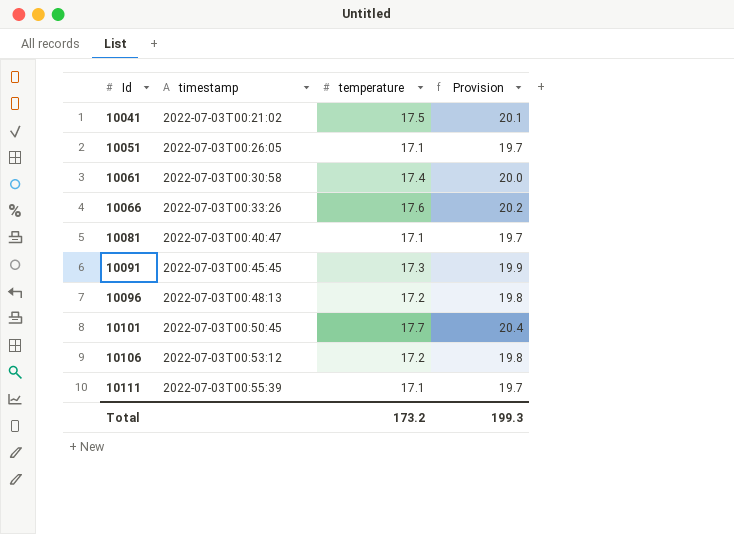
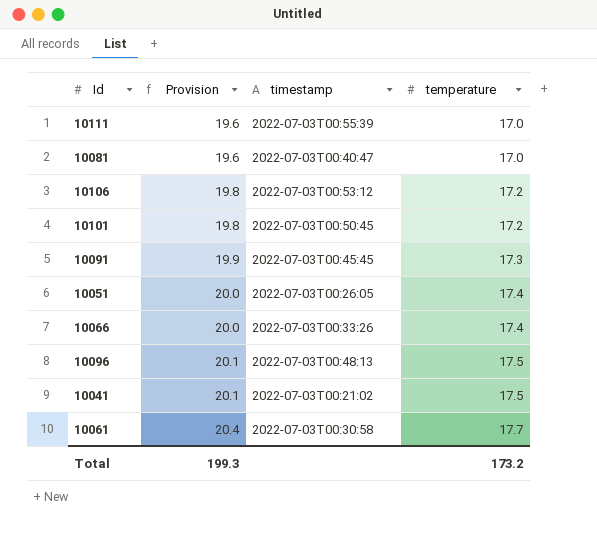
row order: Id ascending -> Provision ascending
column Provision | position: 4 -> 2
10111 | Provision: 19.7 -> 19.6
10111 | temperature: 17.1 -> 17.0
10081 | Provision: 19.7 -> 19.6
10081 | temperature: 17.1 -> 17.0
10101 | Provision: 20.4 -> 19.8
10101 | temperature: 17.7 -> 17.2
10051 | Provision: 19.7 -> 20.0
10051 | temperature: 17.1 -> 17.4
10066 | Provision: 20.2 -> 20.0
10066 | temperature: 17.6 -> 17.4
10096 | Provision: 19.8 -> 20.1
10096 | temperature: 17.2 -> 17.5
10061 | Provision: 20.0 -> 20.4
10061 | temperature: 17.4 -> 17.7

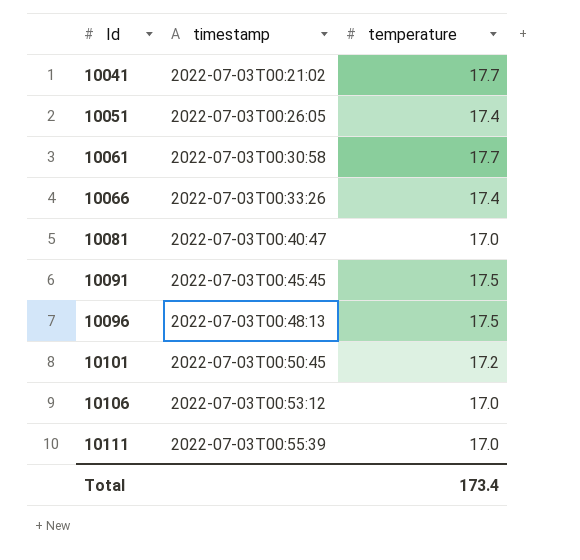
row order: Provision ascending -> Id ascending
column Provision | formula: [temperature] * 1.15 -> none
10041 | temperature: 17.5 -> 17.7
10091 | temperature: 17.3 -> 17.5
10106 | temperature: 17.2 -> 17.0
Total | temperature: 173.2 -> 173.4

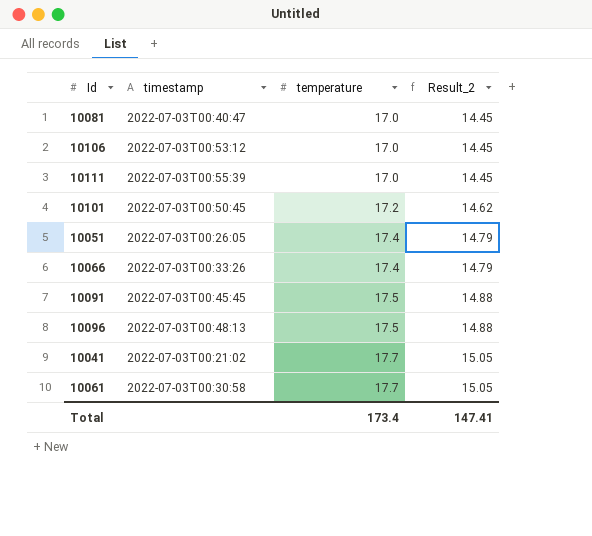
row order: Id ascending -> temperature ascending
column Result_2 | formula: none -> [temperature] * 0.85

